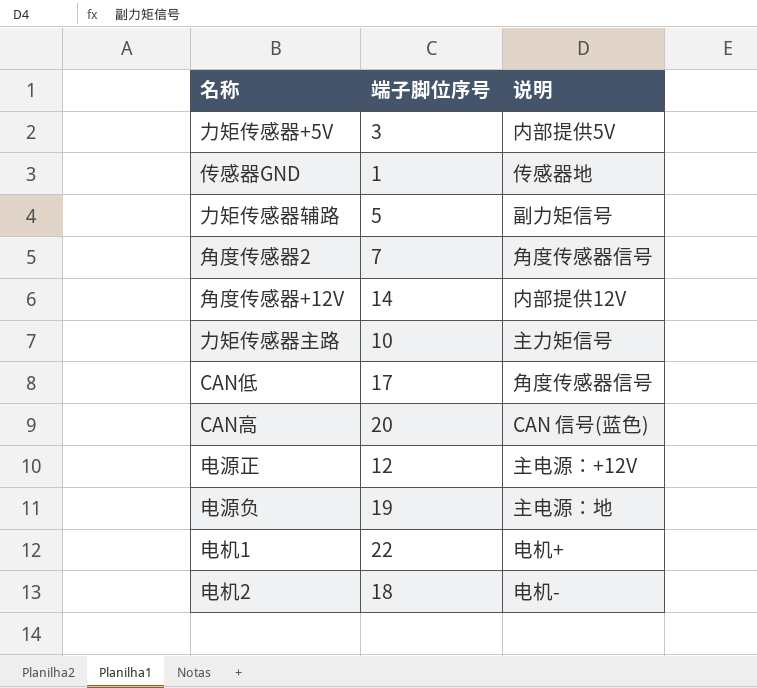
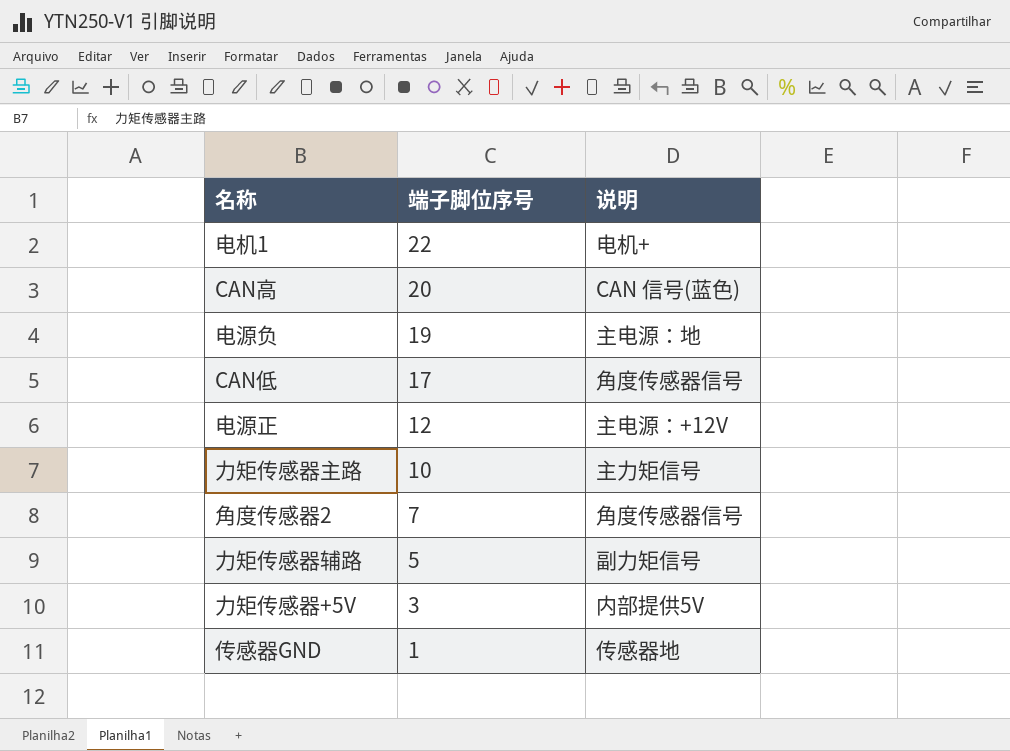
row order: none -> 端子脚位序号 descending
row 角度传感器+12V: 14 | 内部提供12V -> none
row 电机2: 18 | 电机- -> none

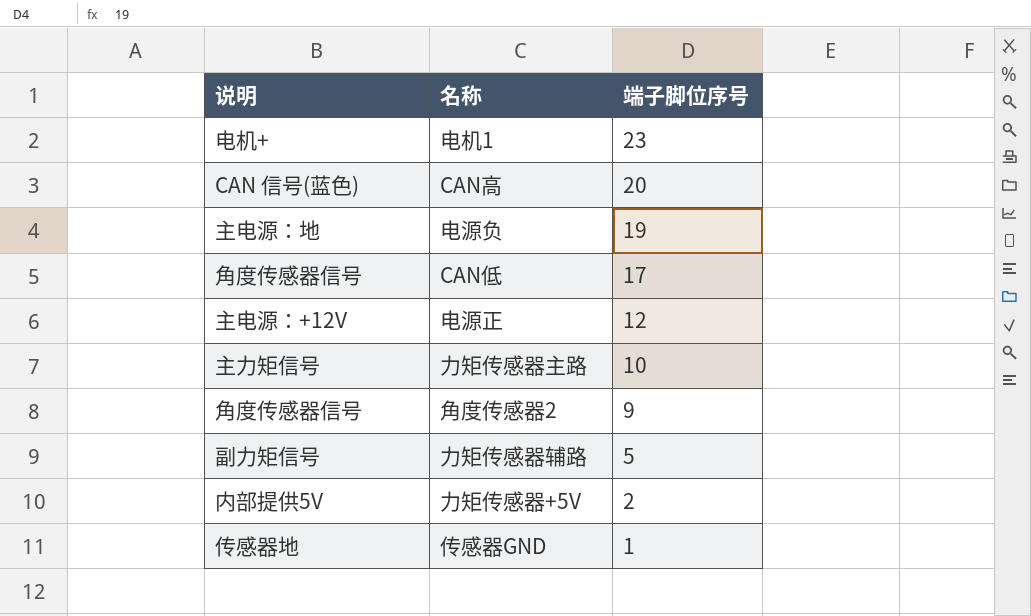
column 说明 | position: 3 -> 1
电机1 | 端子脚位序号: 22 -> 23
角度传感器2 | 端子脚位序号: 7 -> 9
力矩传感器+5V | 端子脚位序号: 3 -> 2

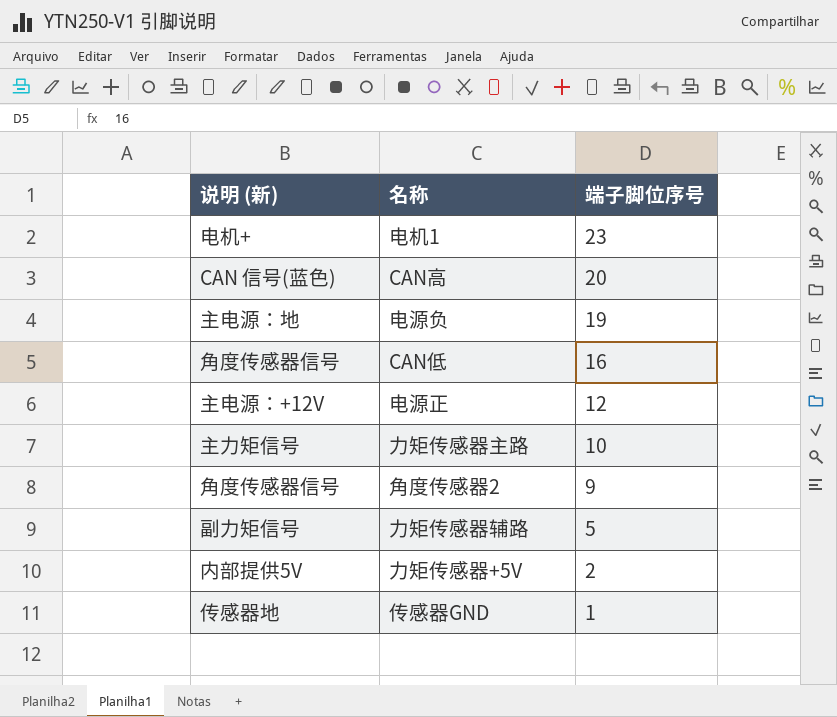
column name: 说明 -> 说明 (新)
CAN低 | 端子脚位序号: 17 -> 16

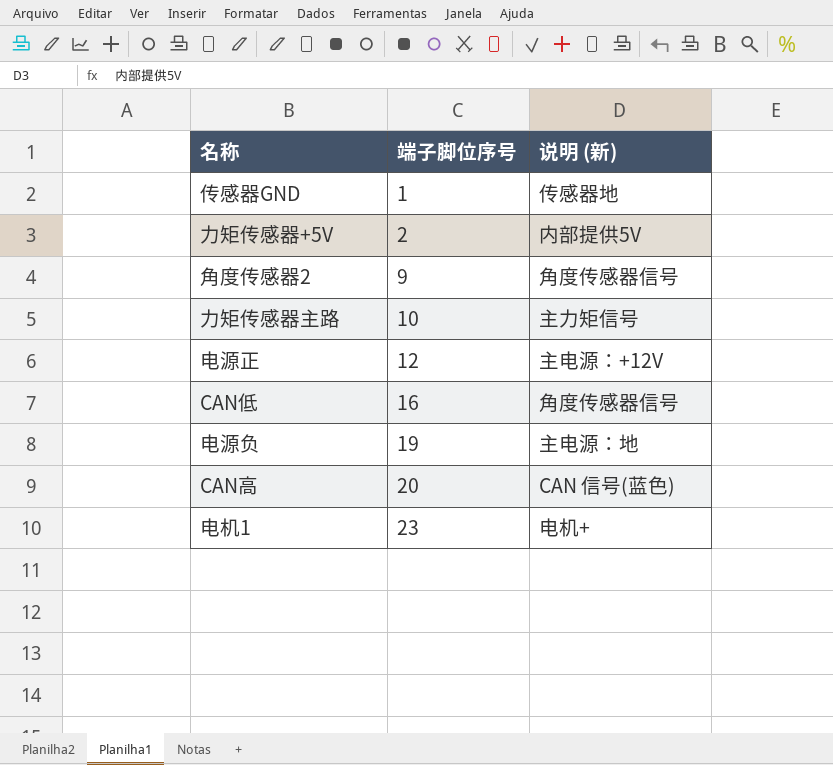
row order: 端子脚位序号 descending -> 端子脚位序号 ascending
column 说明 (新) | position: 1 -> 3
row 力矩传感器辅路: 副力矩信号 | 5 -> none

